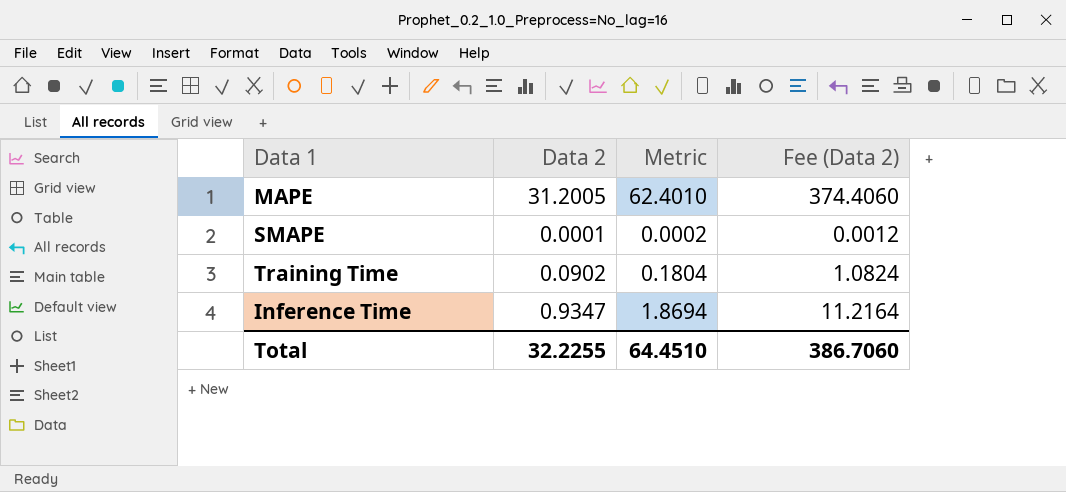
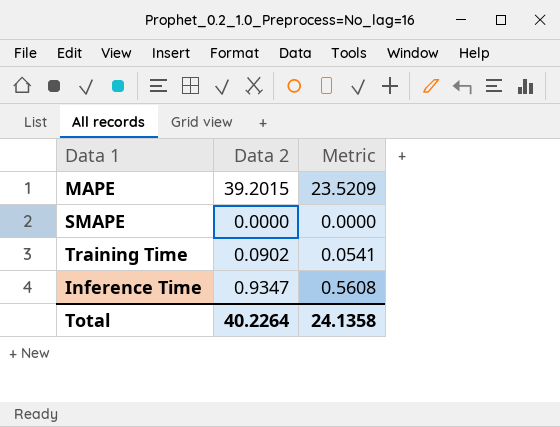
column Fee (Data 2) | formula: [Data 2] * 12 -> none
column Metric | formula: [Data 2] * 2 -> [Data 2] * 0.6
MAPE | Data 2: 31.2005 -> 39.2015
SMAPE | Data 2: 0.0001 -> 0.0000
Total | Data 2: 32.2255 -> 40.2264
Total | Metric: 64.4510 -> 24.1358

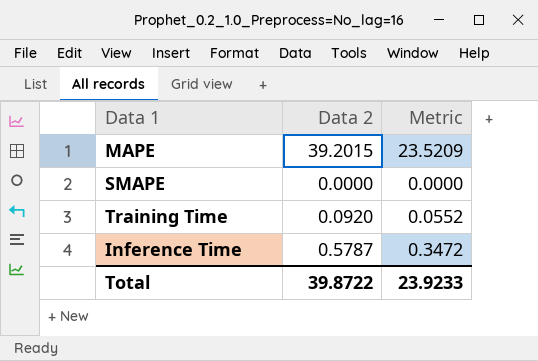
Training Time | Data 2: 0.0902 -> 0.0920
Training Time | Metric: 0.0541 -> 0.0552
Inference Time | Data 2: 0.9347 -> 0.5787
Inference Time | Metric: 0.5608 -> 0.3472
Total | Data 2: 40.2264 -> 39.8722
Total | Metric: 24.1358 -> 23.9233

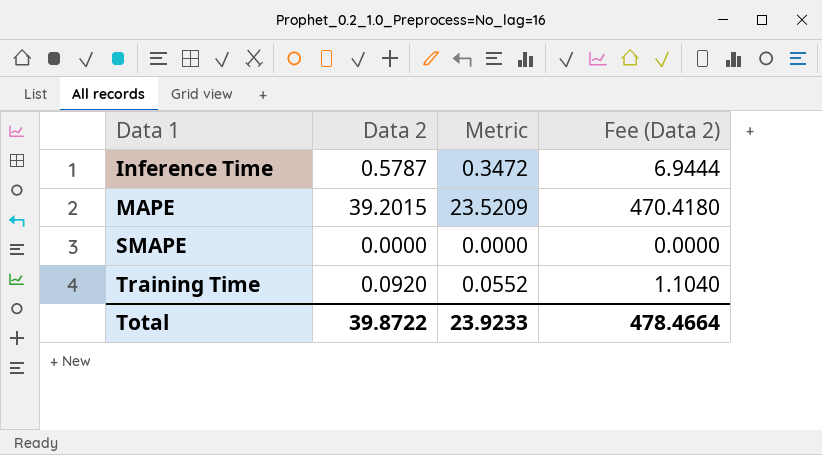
row order: none -> Data 1 ascending
column Fee (Data 2) | formula: none -> [Data 2] * 12

